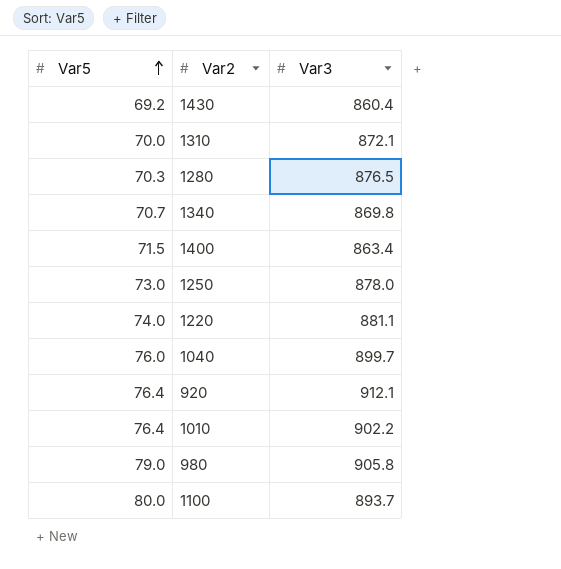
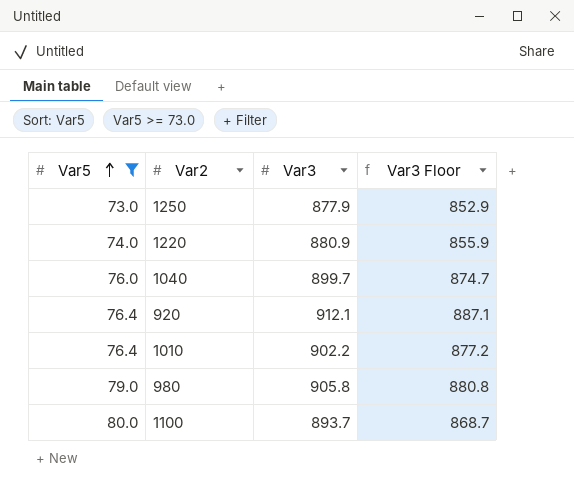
filter: none -> Var5 >= 73.0
column Var3 Floor | formula: none -> [Var3] - 25
1250 | Var3: 878.0 -> 877.9
1220 | Var3: 881.1 -> 880.9

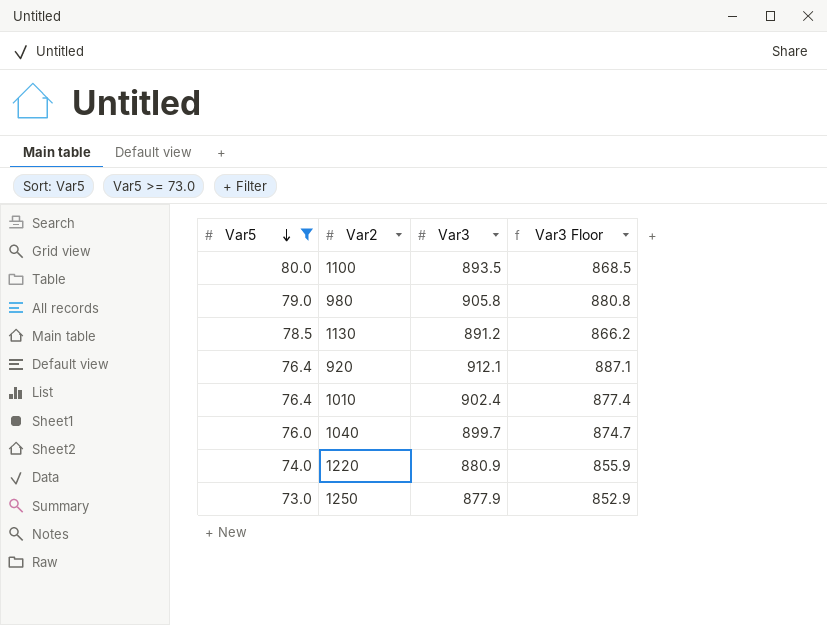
row order: Var5 ascending -> Var5 descending
1100 | Var3: 893.7 -> 893.5
1100 | Var3 Floor: 868.7 -> 868.5
row 1130: none -> 78.5 | 891.2 | 866.2
1010 | Var3: 902.2 -> 902.4
1010 | Var3 Floor: 877.2 -> 877.4

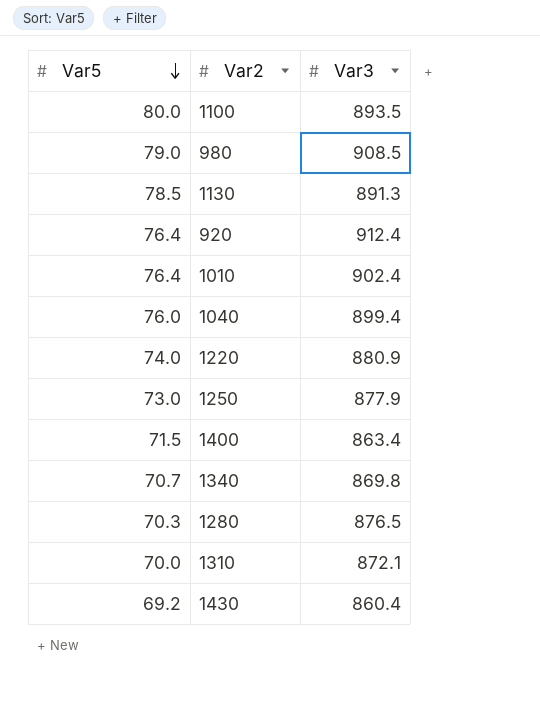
filter: Var5 >= 73.0 -> none
column Var3 Floor | formula: [Var3] - 25 -> none
980 | Var3: 905.8 -> 908.5
1130 | Var3: 891.2 -> 891.3
920 | Var3: 912.1 -> 912.4
1040 | Var3: 899.7 -> 899.4

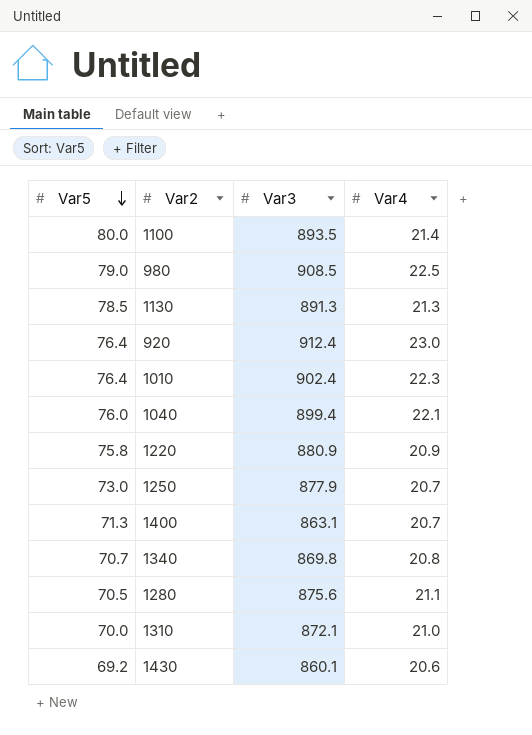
column Var4 | position: none -> 4
1220 | Var5: 74.0 -> 75.8
1400 | Var5: 71.5 -> 71.3
1400 | Var3: 863.4 -> 863.1
1280 | Var5: 70.3 -> 70.5
1280 | Var3: 876.5 -> 875.6
1430 | Var3: 860.4 -> 860.1

